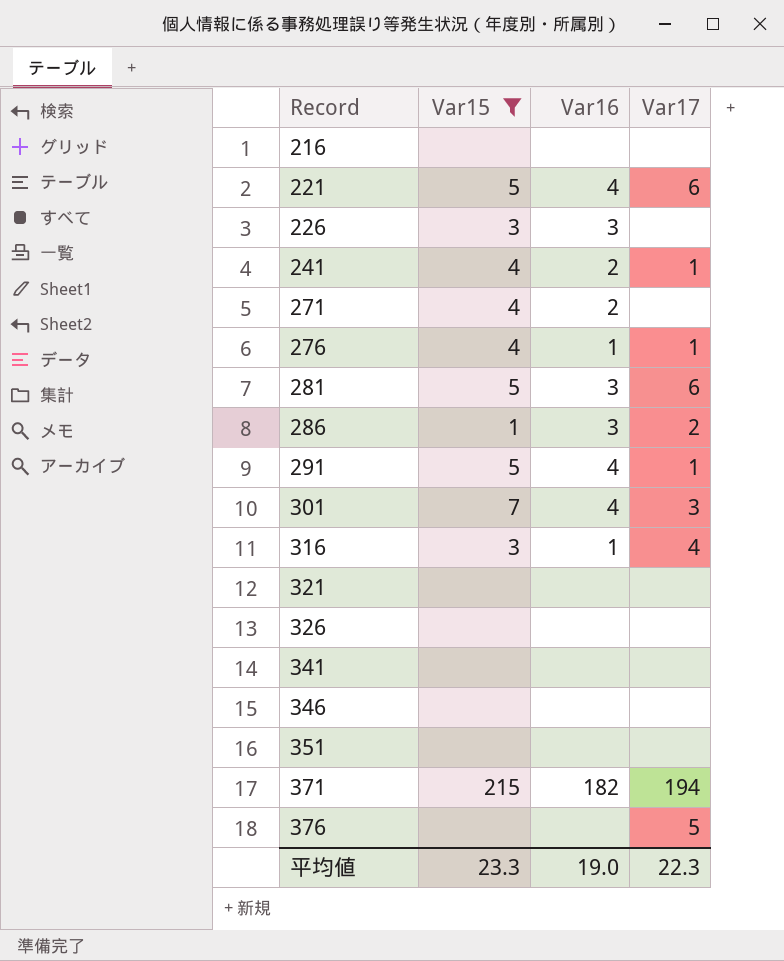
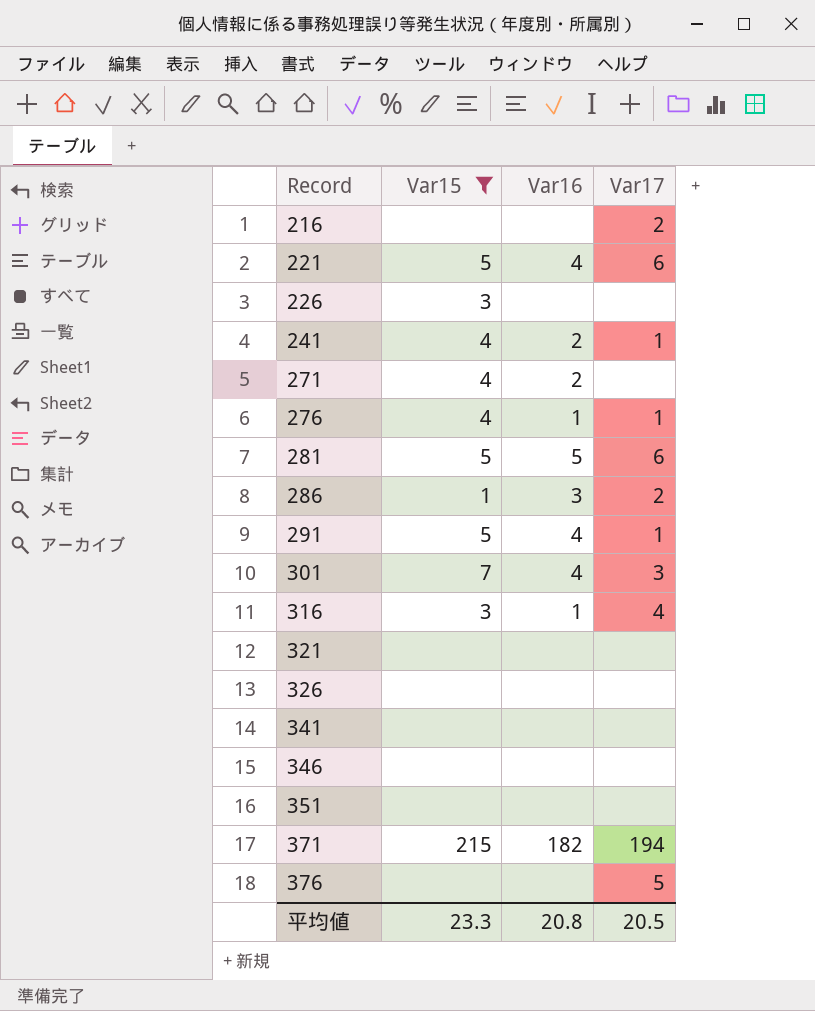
216 | Var17: none -> 2
226 | Var16: 3 -> none
281 | Var16: 3 -> 5
平均値 | Var16: 19.0 -> 20.8
平均値 | Var17: 22.3 -> 20.5

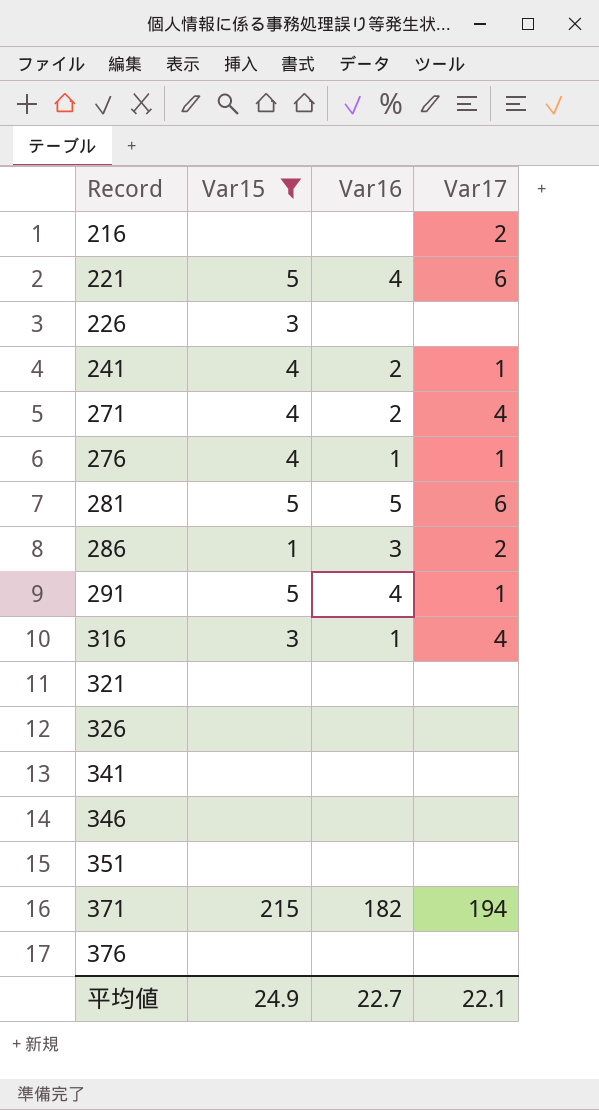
row 301: 7 | 4 | 3 -> none
271 | Var17: none -> 4
376 | Var17: 5 -> none
平均値 | Var15: 23.3 -> 24.9
平均値 | Var16: 20.8 -> 22.7
平均値 | Var17: 20.5 -> 22.1

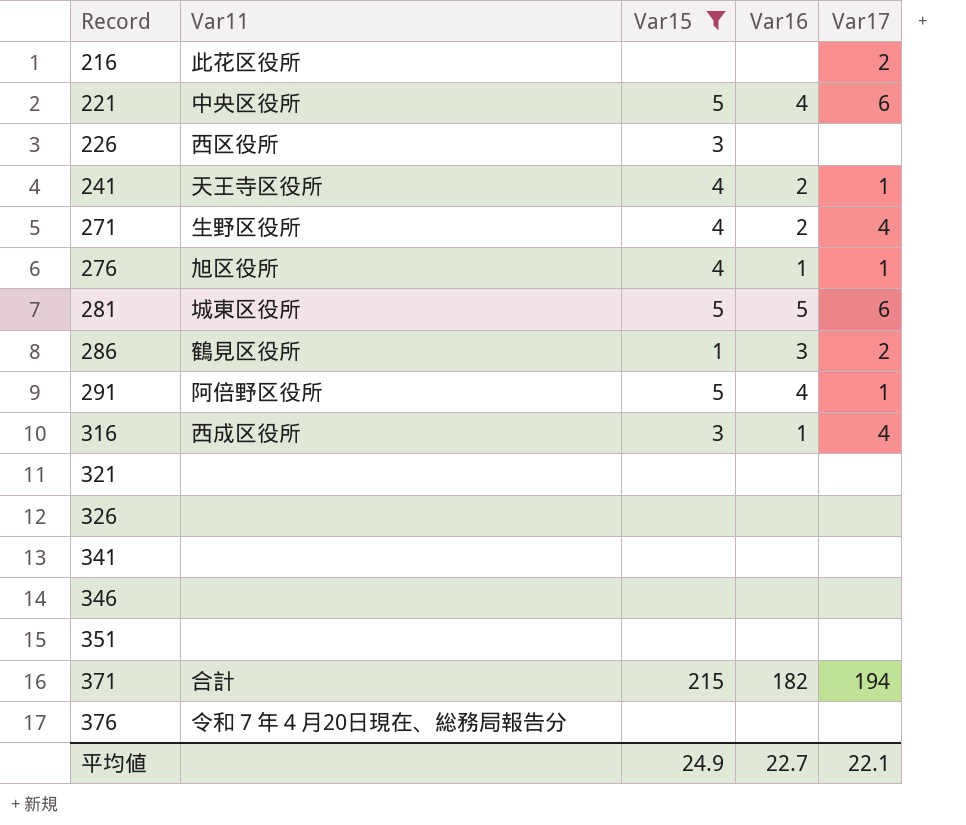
column Var11 | position: none -> 2

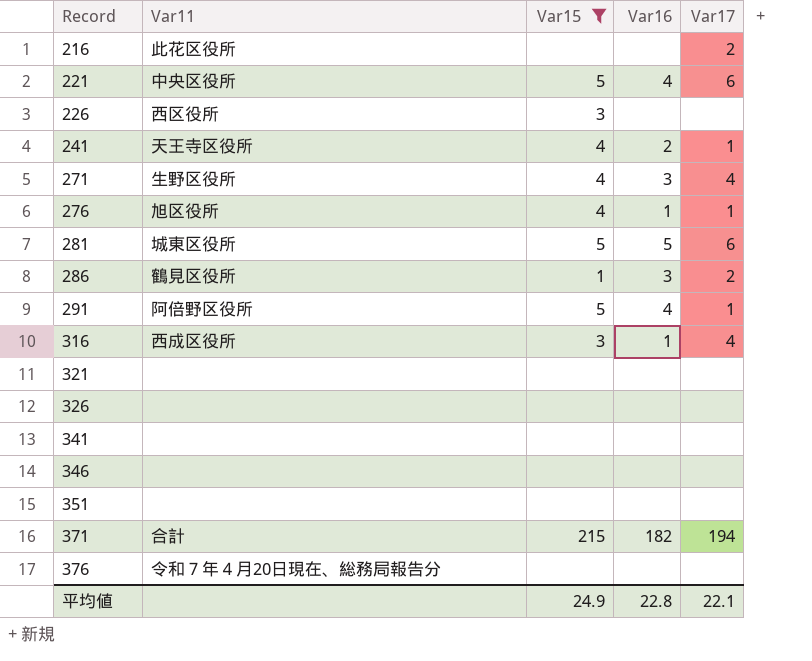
271 | Var16: 2 -> 3
平均値 | Var16: 22.7 -> 22.8

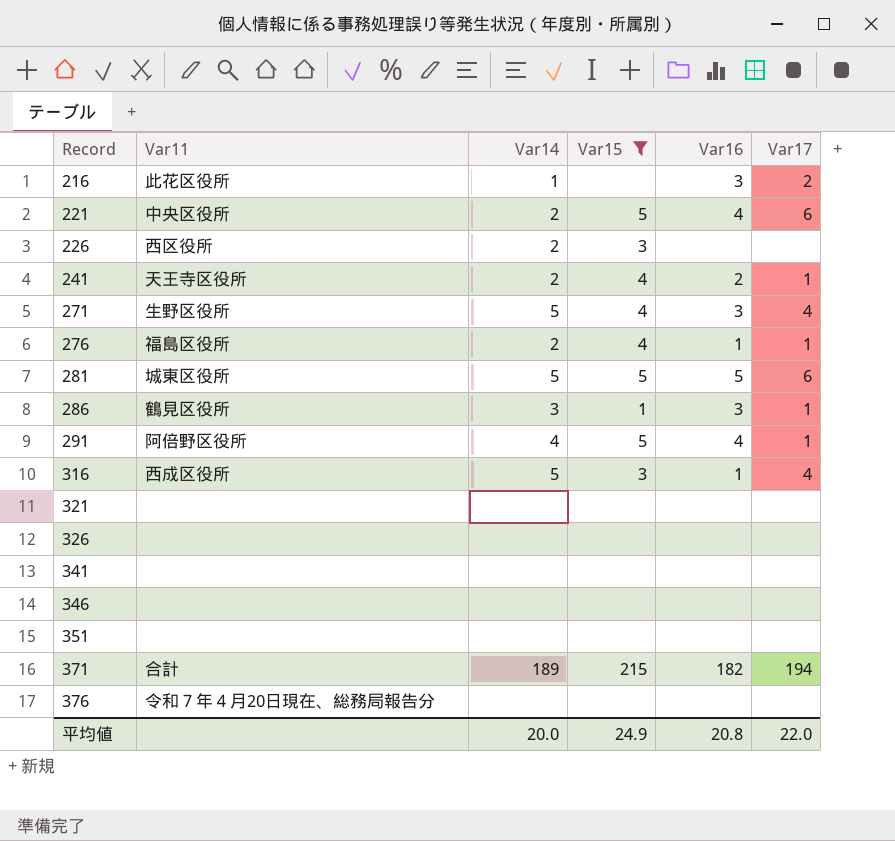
column Var14 | position: none -> 3
216 | Var16: none -> 3
276 | Var11: 旭区役所 -> 福島区役所
286 | Var17: 2 -> 1
平均値 | Var16: 22.8 -> 20.8
平均値 | Var17: 22.1 -> 22.0

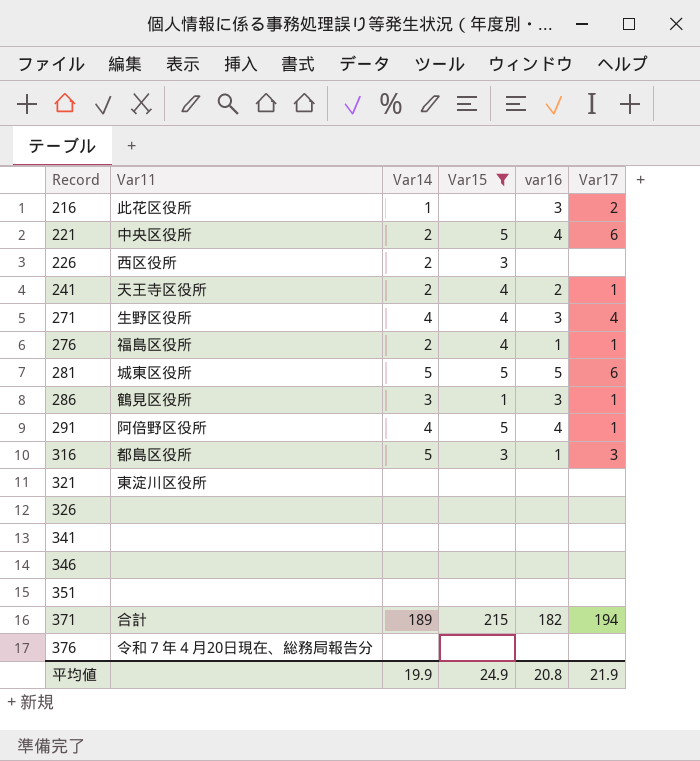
column name: Var16 -> var16
271 | Var14: 5 -> 4
316 | Var11: 西成区役所 -> 都島区役所
316 | Var17: 4 -> 3
321 | Var11: none -> 東淀川区役所
平均値 | Var14: 20.0 -> 19.9
平均値 | Var17: 22.0 -> 21.9

